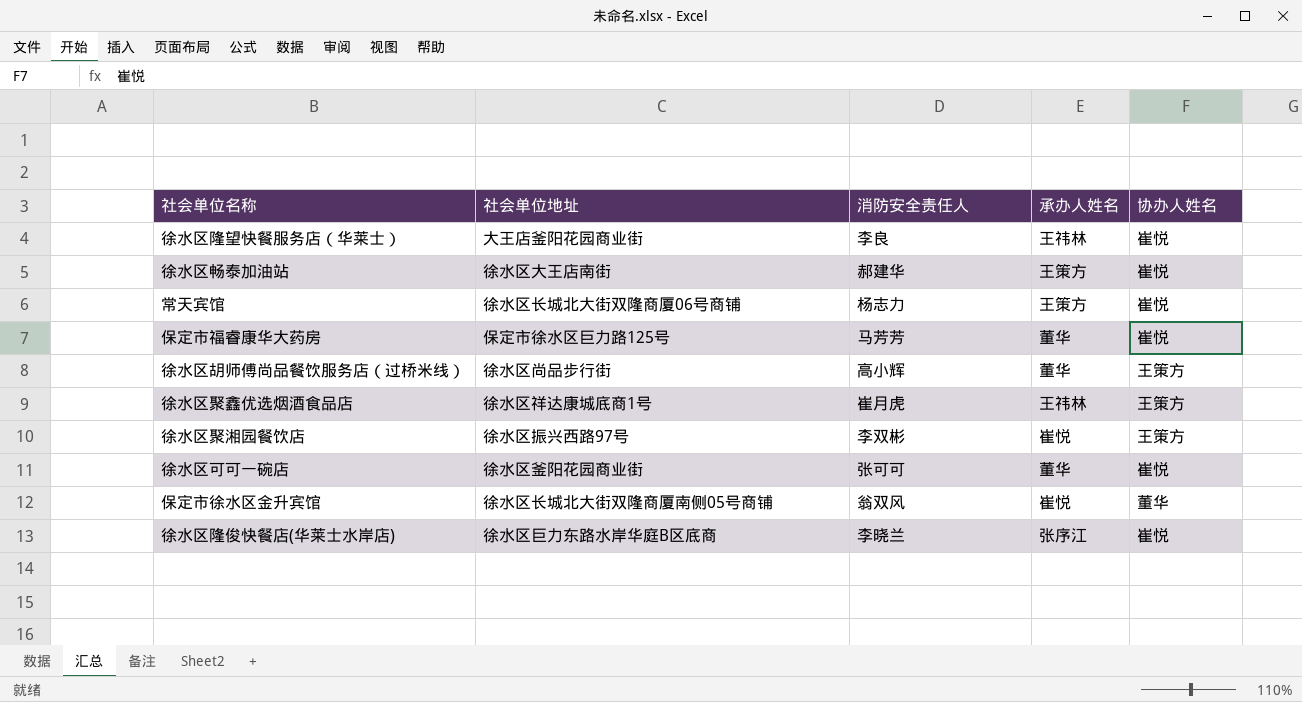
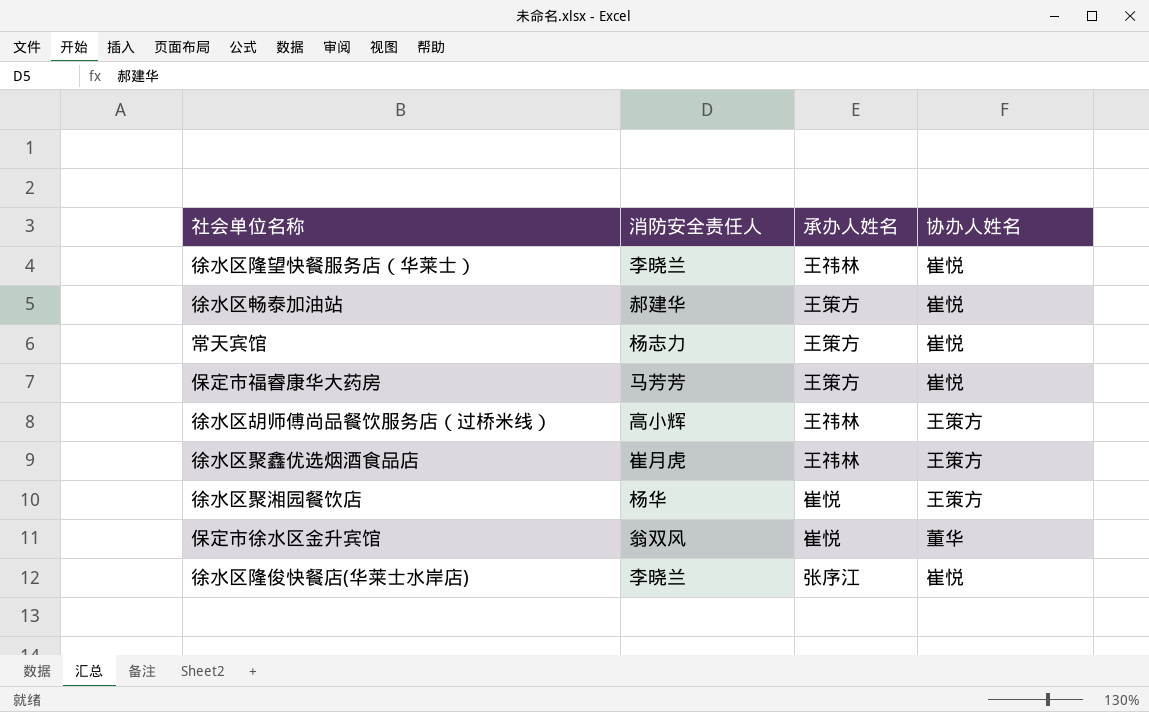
column 社会单位地址 | position: 2 -> none
row 徐水区可可一碗店: 徐水区釜阳花园商业街 | 张可可 | 董华 | 崔悦 -> none
徐水区隆望快餐服务店（华莱士） | 消防安全责任人: 李良 -> 李晓兰
保定市福睿康华大药房 | 承办人姓名: 董华 -> 王策方
徐水区胡师傅尚品餐饮服务店（过桥米线） | 承办人姓名: 董华 -> 王祎林
徐水区聚湘园餐饮店 | 消防安全责任人: 李双彬 -> 杨华

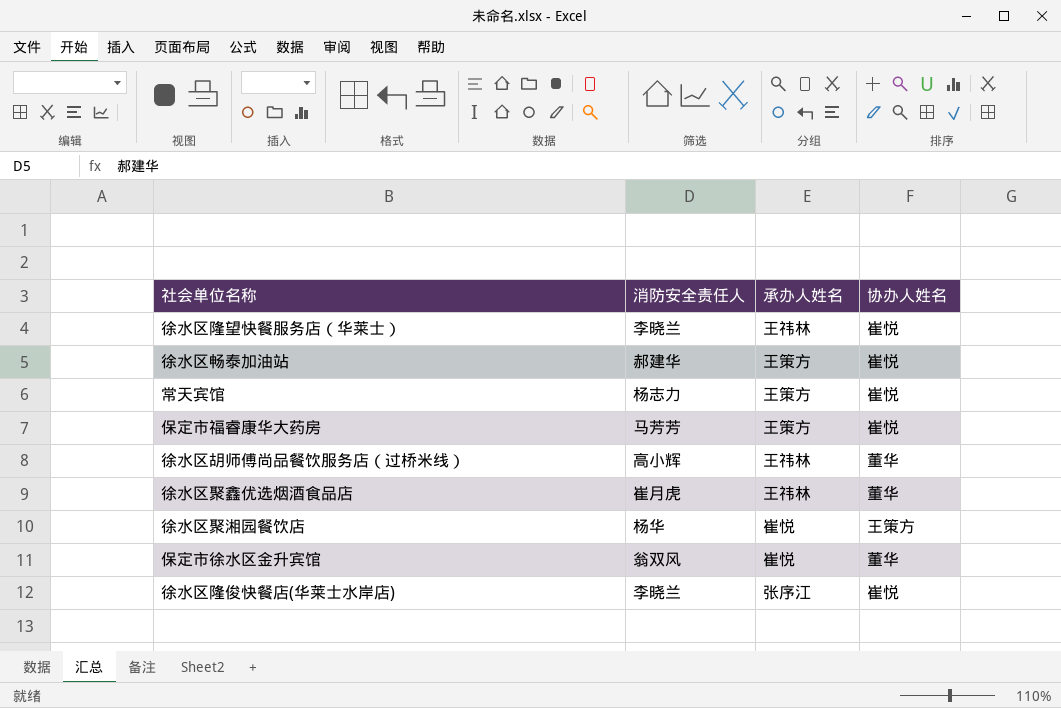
徐水区胡师傅尚品餐饮服务店（过桥米线） | 协办人姓名: 王策方 -> 董华
徐水区聚鑫优选烟酒食品店 | 协办人姓名: 王策方 -> 董华

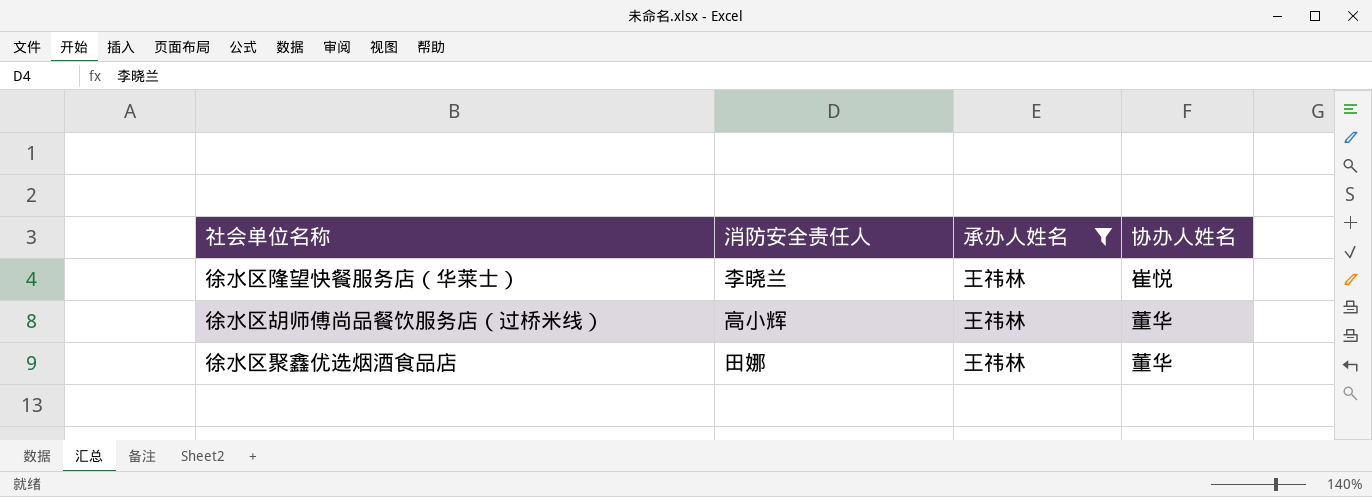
filter: none -> 承办人姓名 = 王祎林
徐水区聚鑫优选烟酒食品店 | 消防安全责任人: 崔月虎 -> 田娜

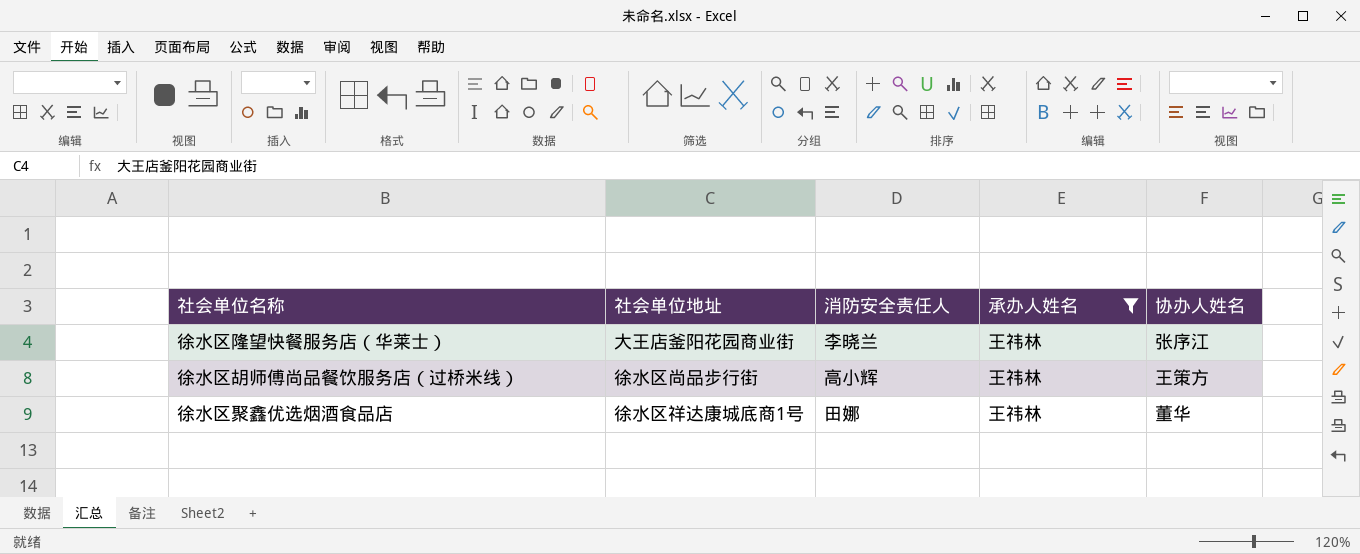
column 社会单位地址 | position: none -> 2
徐水区隆望快餐服务店（华莱士） | 协办人姓名: 崔悦 -> 张序江
徐水区胡师傅尚品餐饮服务店（过桥米线） | 协办人姓名: 董华 -> 王策方

